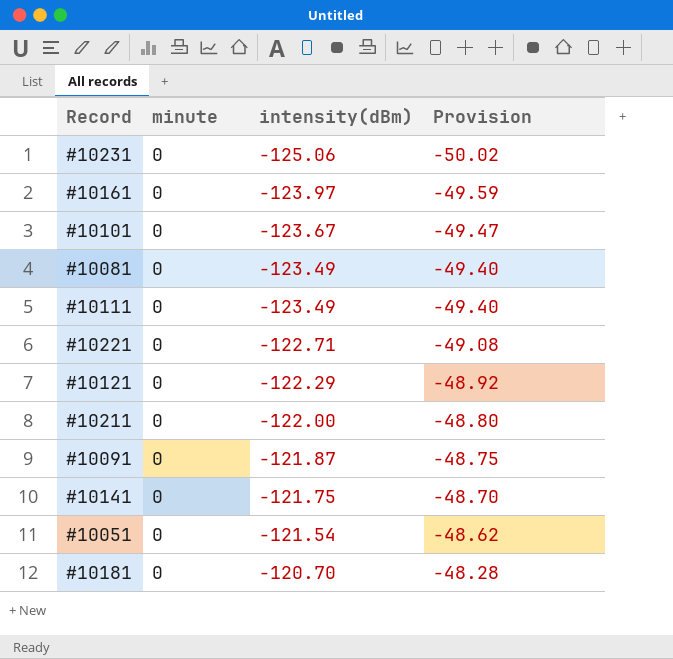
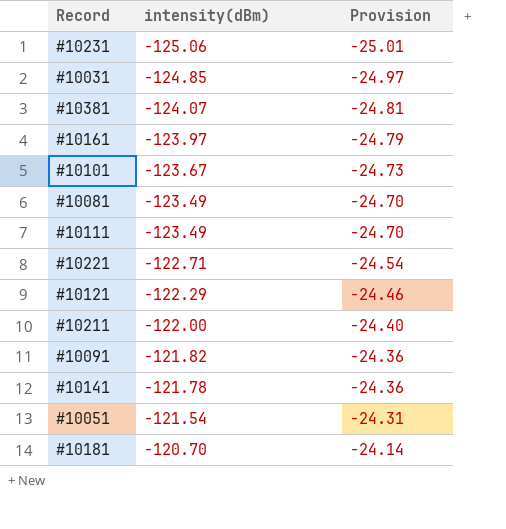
column minute | position: 2 -> none
column Provision | formula: [intensity(dBm)] * 0.4 -> [intensity(dBm)] * 0.2
row #10031: none -> -124.85 | -24.97
row #10381: none -> -124.07 | -24.81
#10091 | intensity(dBm): -121.87 -> -121.82
#10141 | intensity(dBm): -121.75 -> -121.78

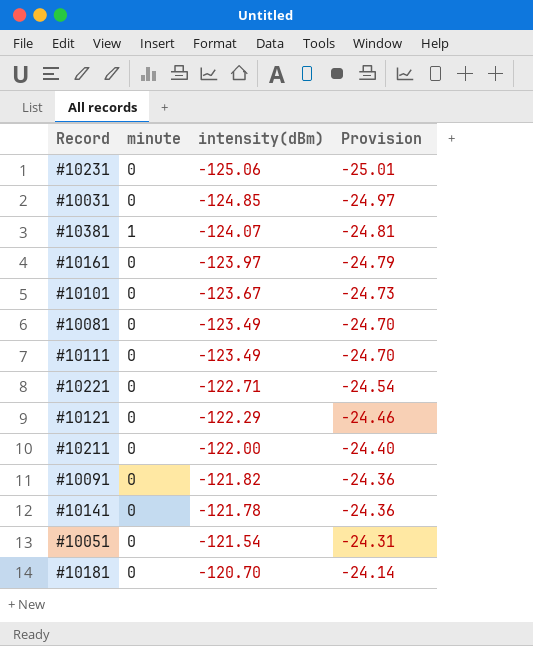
column minute | position: none -> 2

